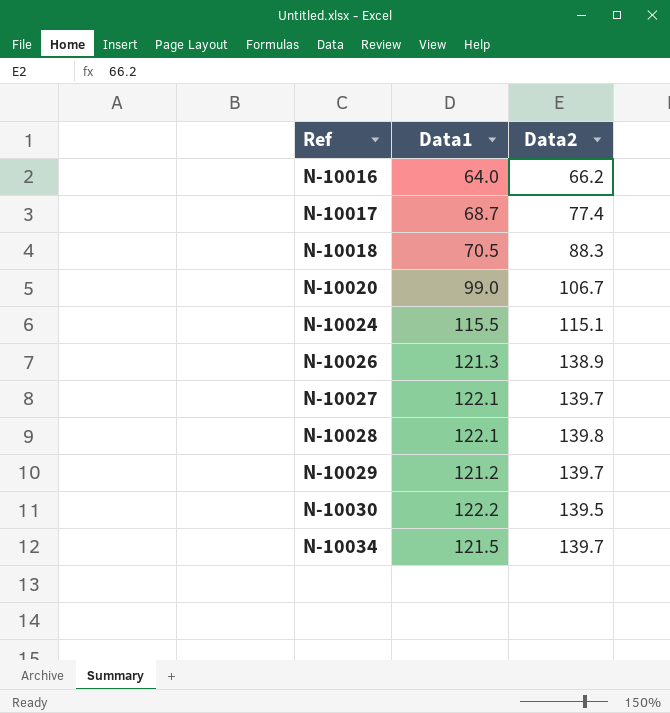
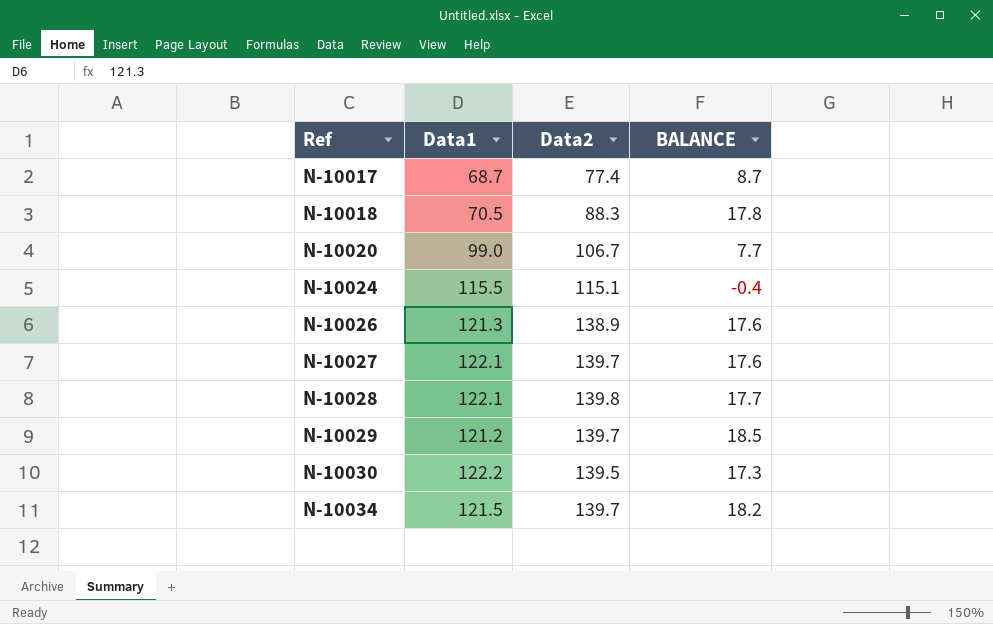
column BALANCE | formula: none -> [Data2] - [Data1]
row N-10016: 64.0 | 66.2 -> none

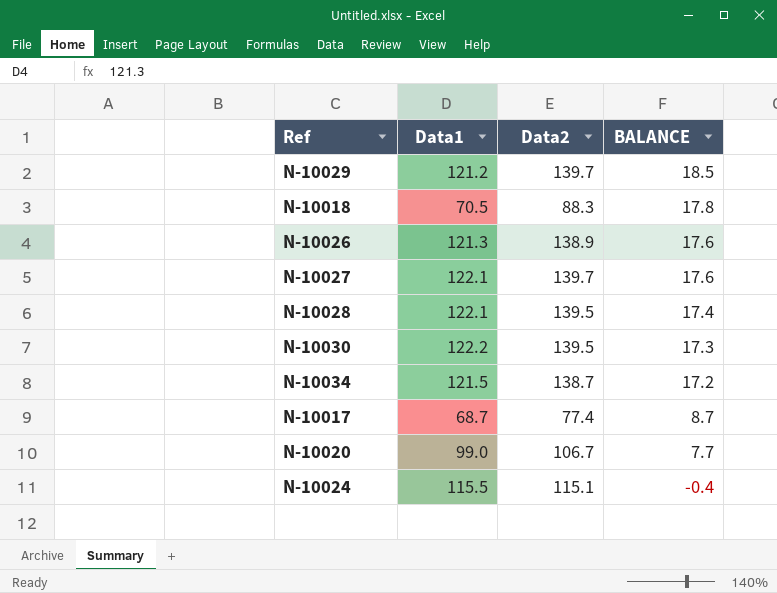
row order: Ref ascending -> BALANCE descending
N-10028 | Data2: 139.8 -> 139.5
N-10028 | BALANCE: 17.7 -> 17.4
N-10034 | Data2: 139.7 -> 138.7
N-10034 | BALANCE: 18.2 -> 17.2

